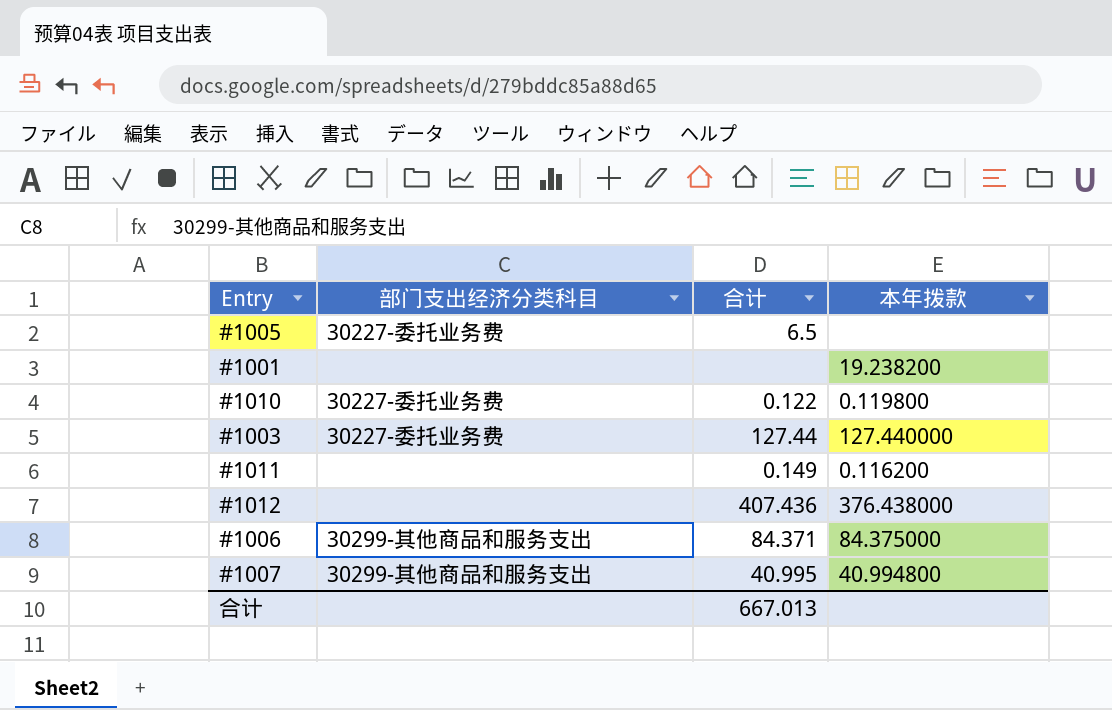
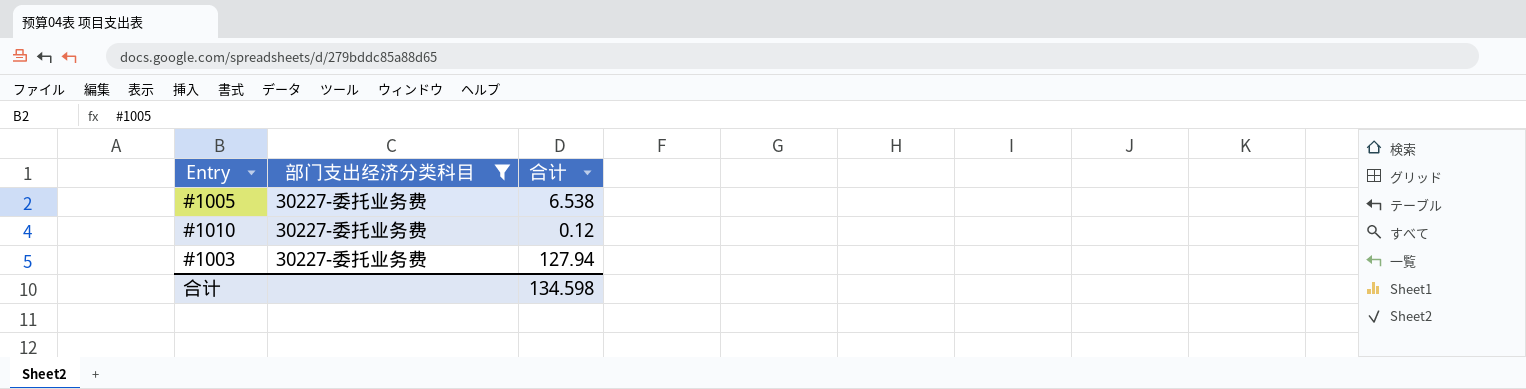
filter: none -> 部门支出经济分类科目 = 30227-委托业务费
column 本年拨款 | position: 4 -> none
#1005 | 合计: 6.5 -> 6.538
#1010 | 合计: 0.122 -> 0.12
#1003 | 合计: 127.44 -> 127.94
合计 | 合计: 667.013 -> 134.598

